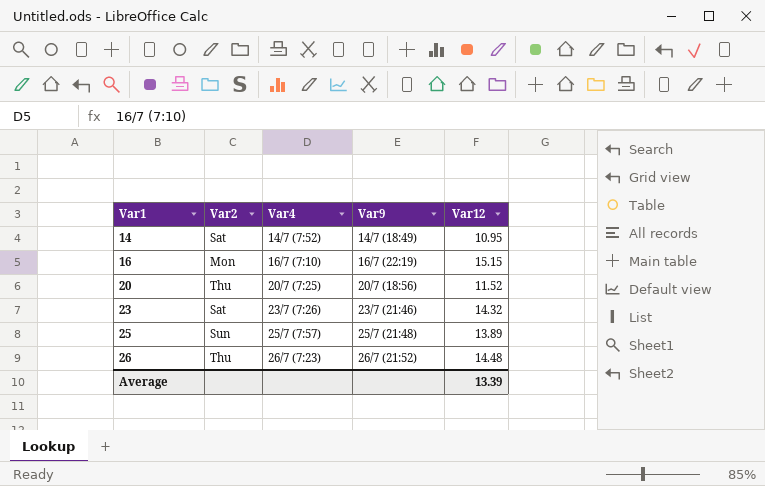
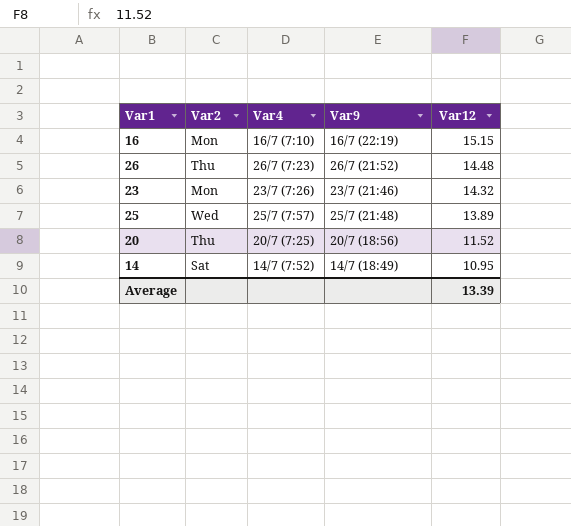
row order: Var1 ascending -> Var12 descending
23 | Var2: Sat -> Mon
25 | Var2: Sun -> Wed

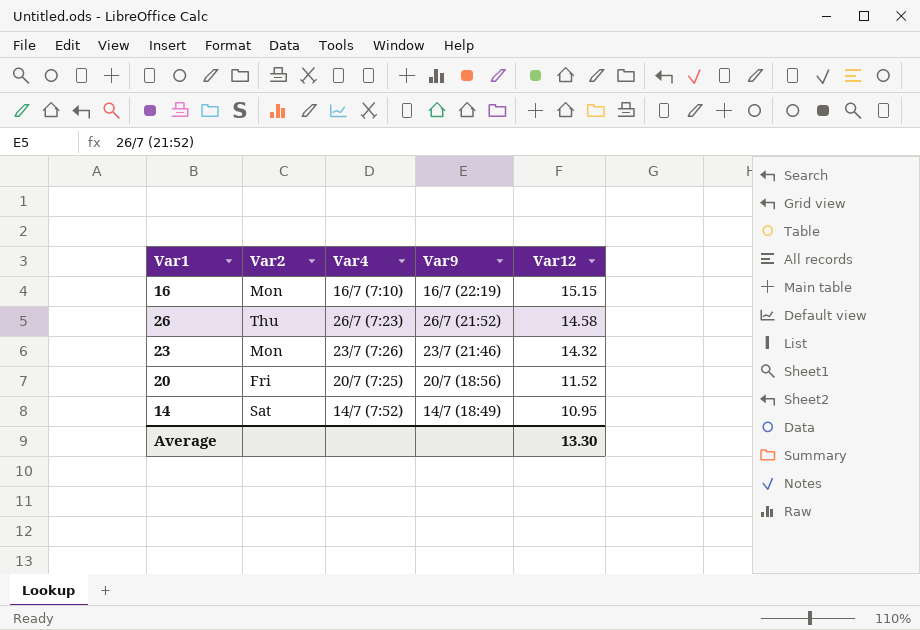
row 25: Wed | 25/7 (7:57) | 25/7 (21:48) | 13.89 -> none
26 | Var12: 14.48 -> 14.58
20 | Var2: Thu -> Fri
Average | Var12: 13.39 -> 13.30

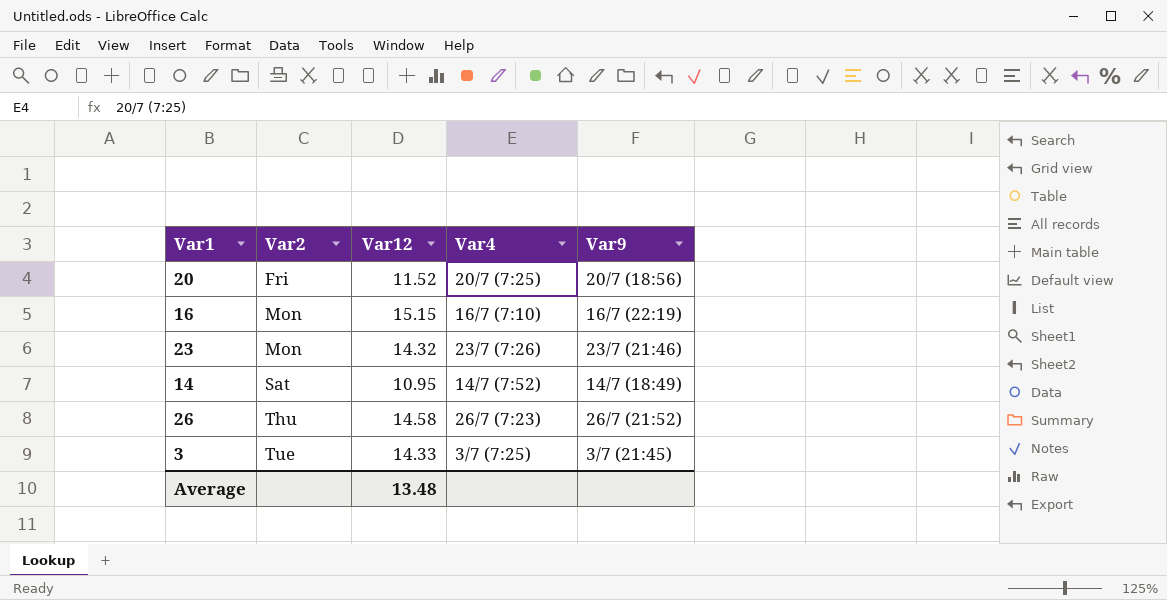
row order: Var12 descending -> Var2 ascending
column Var12 | position: 5 -> 3
row 3: none -> Tue | 14.33 | 3/7 (7:25) | 3/7 (21:45)
Average | Var12: 13.30 -> 13.48

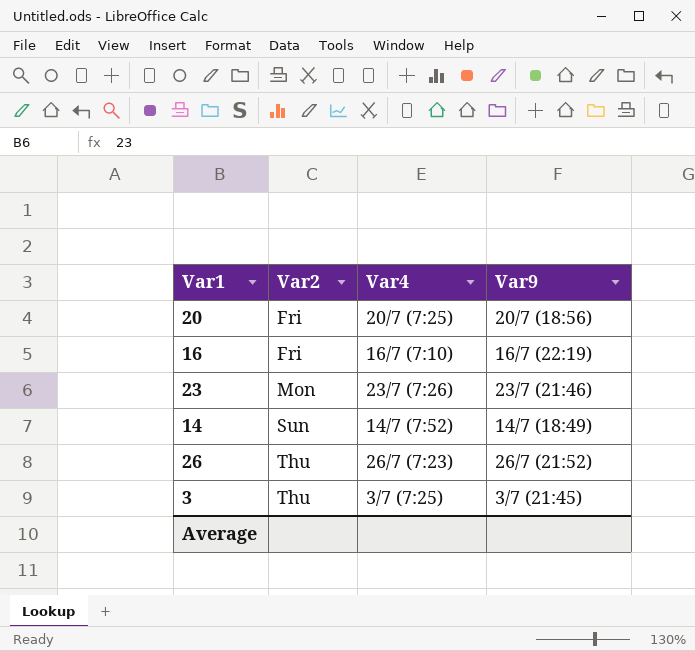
column Var12 | position: 3 -> none
16 | Var2: Mon -> Fri
14 | Var2: Sat -> Sun
3 | Var2: Tue -> Thu

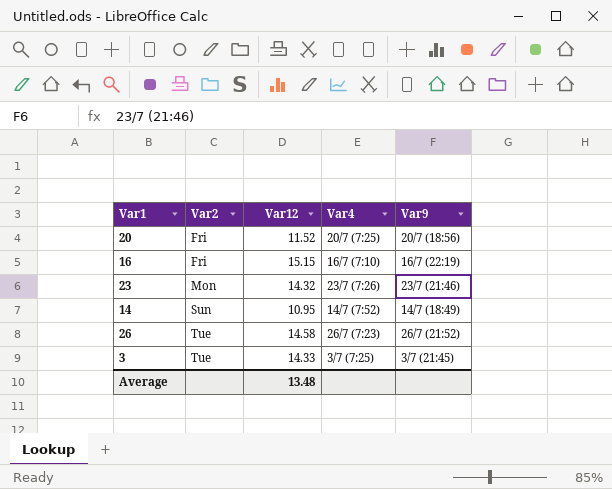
column Var12 | position: none -> 3
26 | Var2: Thu -> Tue
3 | Var2: Thu -> Tue

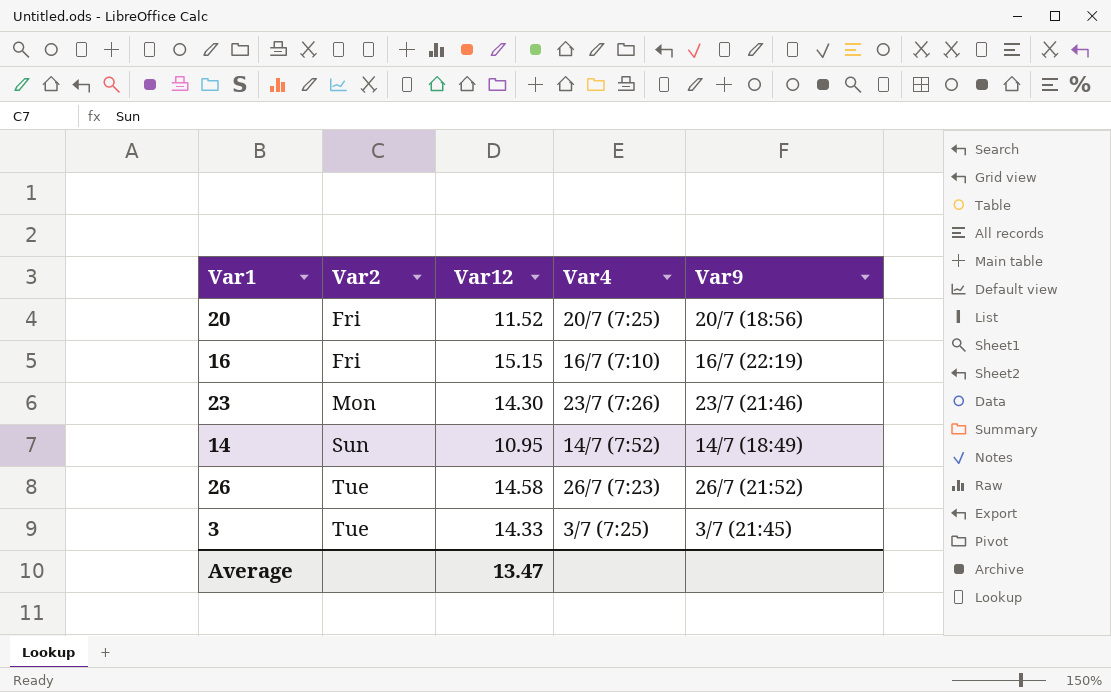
23 | Var12: 14.32 -> 14.30
Average | Var12: 13.48 -> 13.47

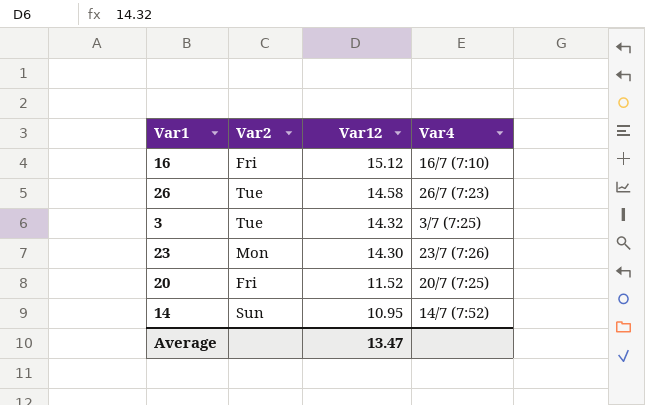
row order: Var2 ascending -> Var12 descending
column Var9 | position: 5 -> none
16 | Var12: 15.15 -> 15.12
3 | Var12: 14.33 -> 14.32

